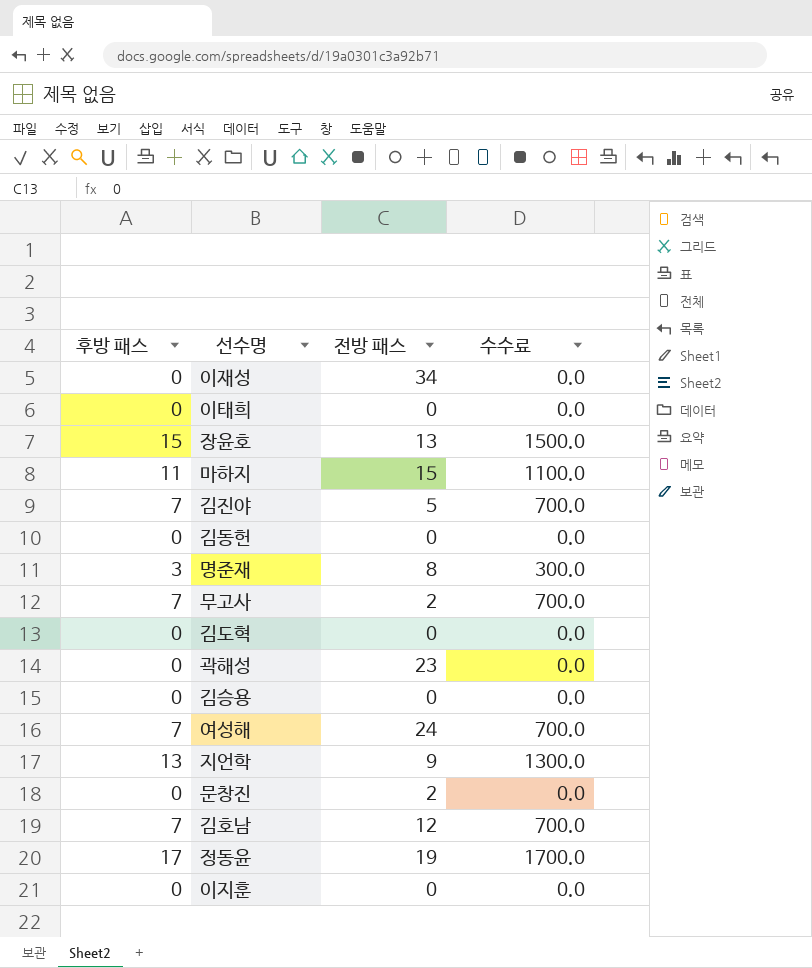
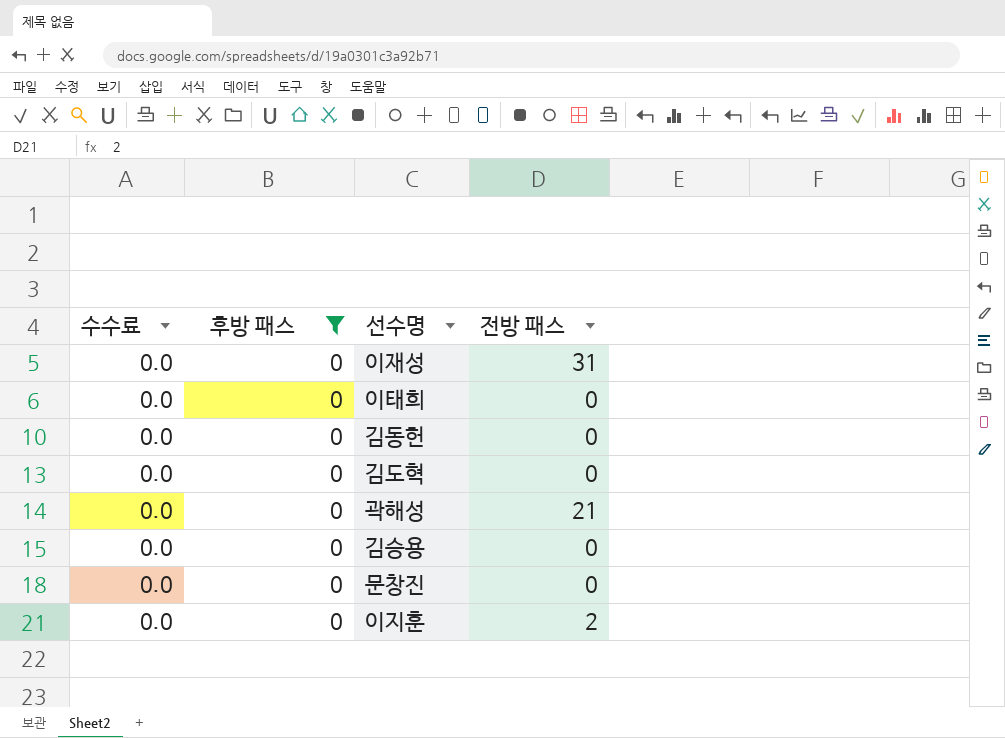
filter: none -> 후방 패스 = 0
column 수수료 | position: 4 -> 1
이재성 | 전방 패스: 34 -> 31
곽해성 | 전방 패스: 23 -> 21
문창진 | 전방 패스: 2 -> 0
이지훈 | 전방 패스: 0 -> 2

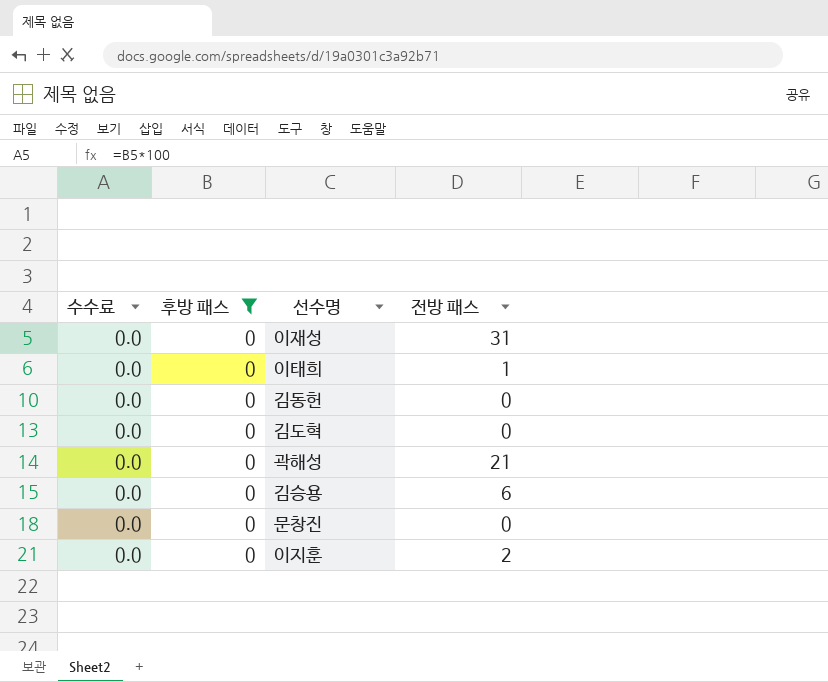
이태희 | 전방 패스: 0 -> 1
김승용 | 전방 패스: 0 -> 6

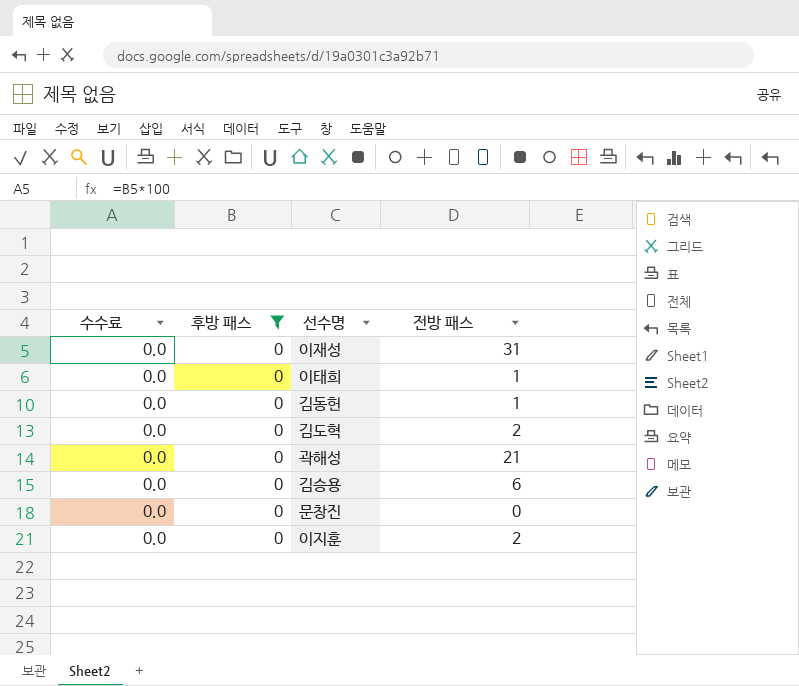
김동헌 | 전방 패스: 0 -> 1
김도혁 | 전방 패스: 0 -> 2

